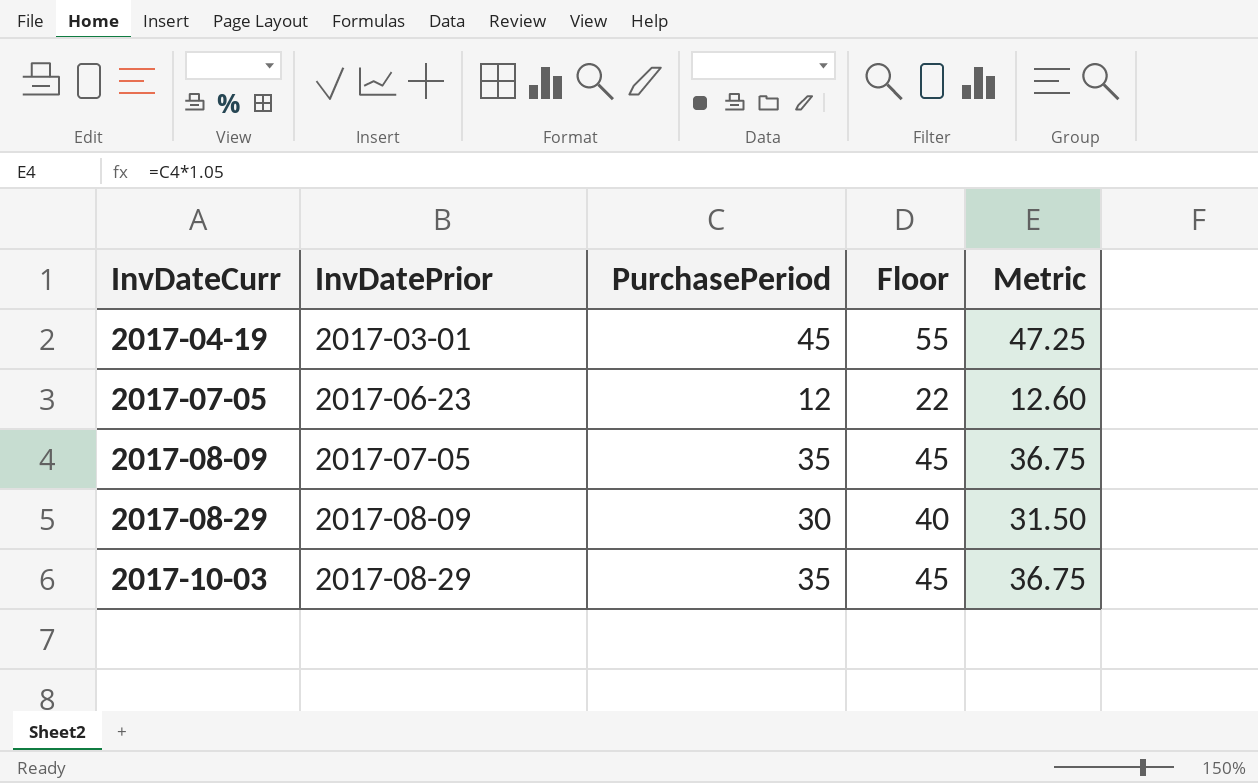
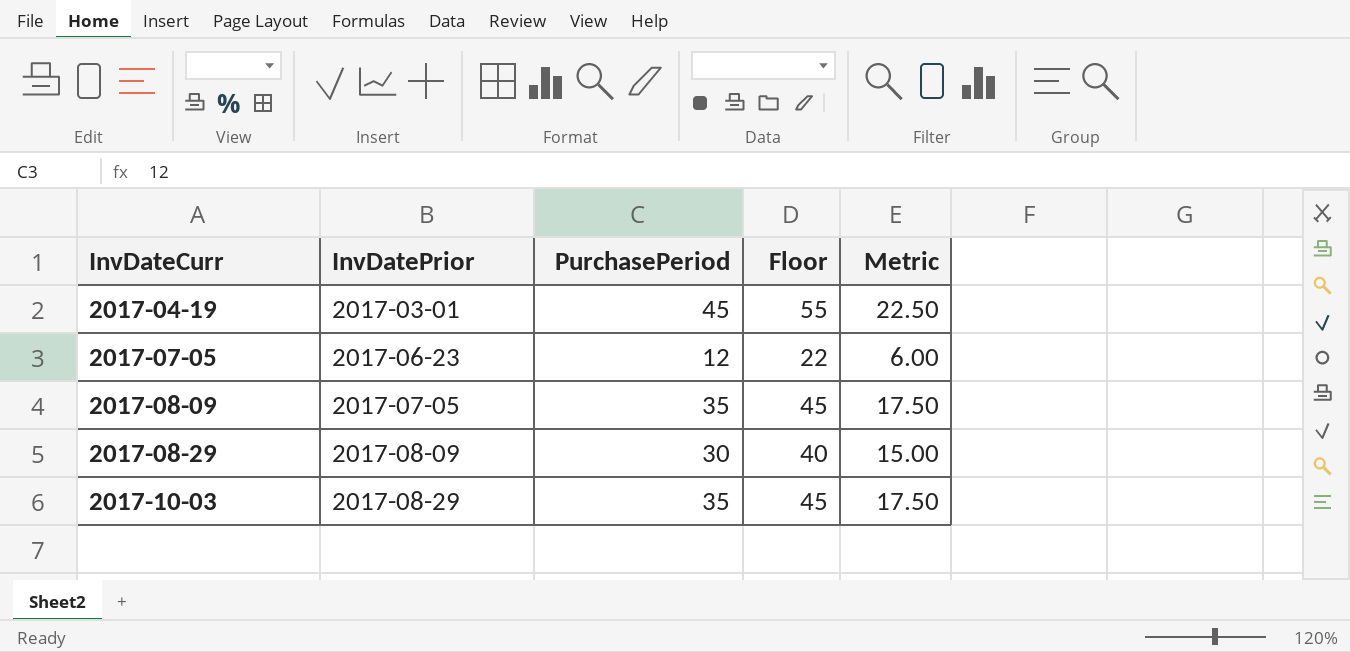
column Metric | formula: [PurchasePeriod] * 1.05 -> [PurchasePeriod] * 0.5

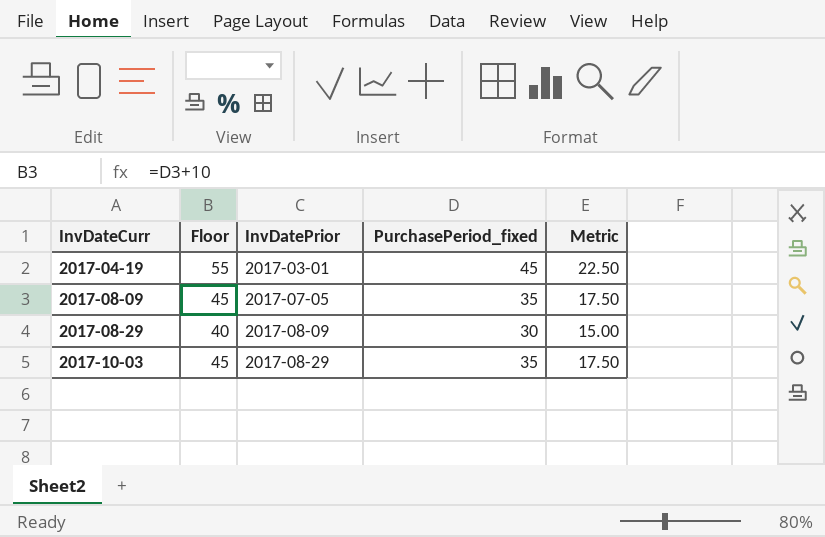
column Floor | position: 4 -> 2
column name: PurchasePeriod -> PurchasePeriod_fixed
row 2017-07-05: 2017-06-23 | 12 | 22 | 6.00 -> none

